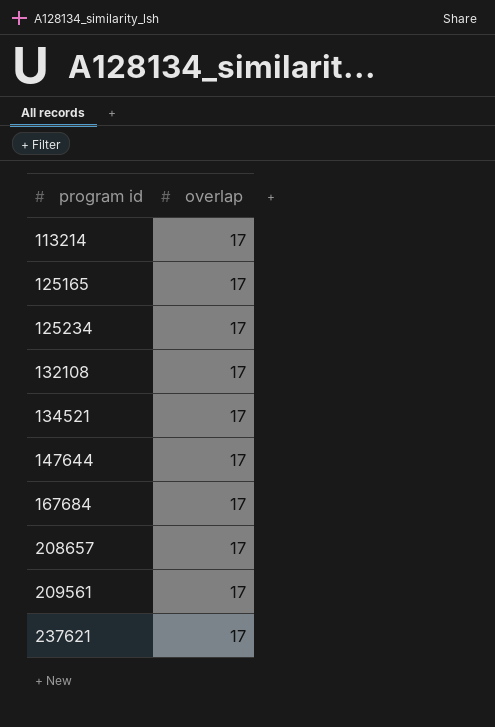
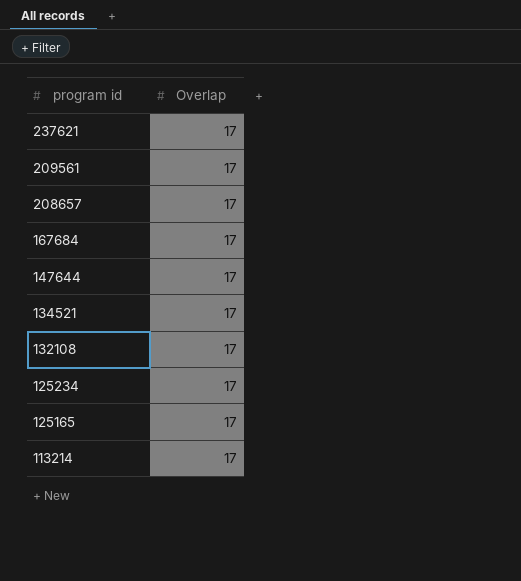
row order: program id ascending -> program id descending
column name: overlap -> Overlap

